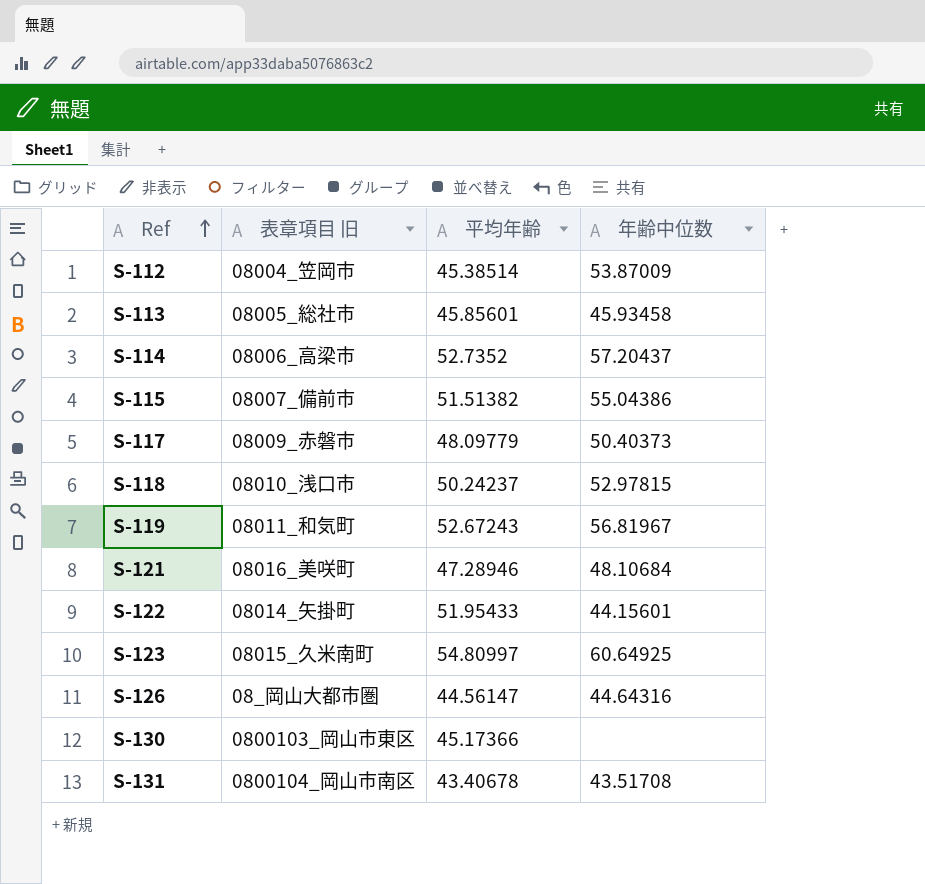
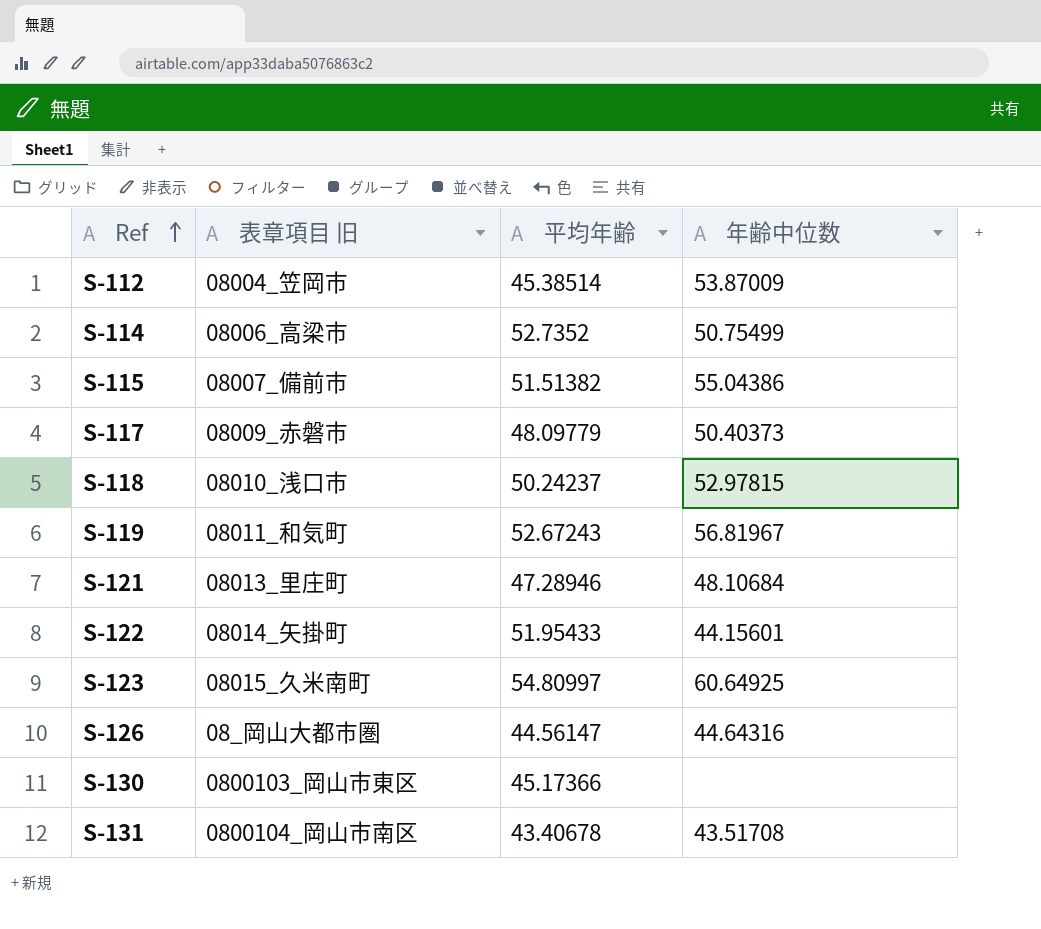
row S-113: 08005_総社市 | 45.85601 | 45.93458 -> none
S-114 | 年齢中位数: 57.20437 -> 50.75499
S-121 | 表章項目 旧: 08016_美咲町 -> 08013_里庄町

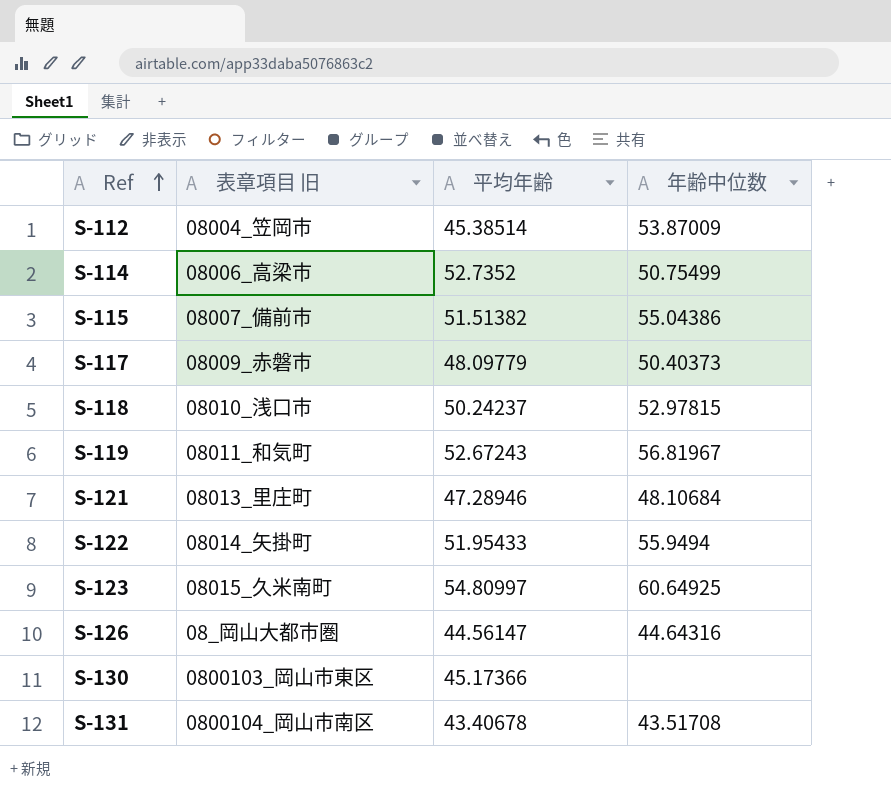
S-122 | 年齢中位数: 44.15601 -> 55.9494

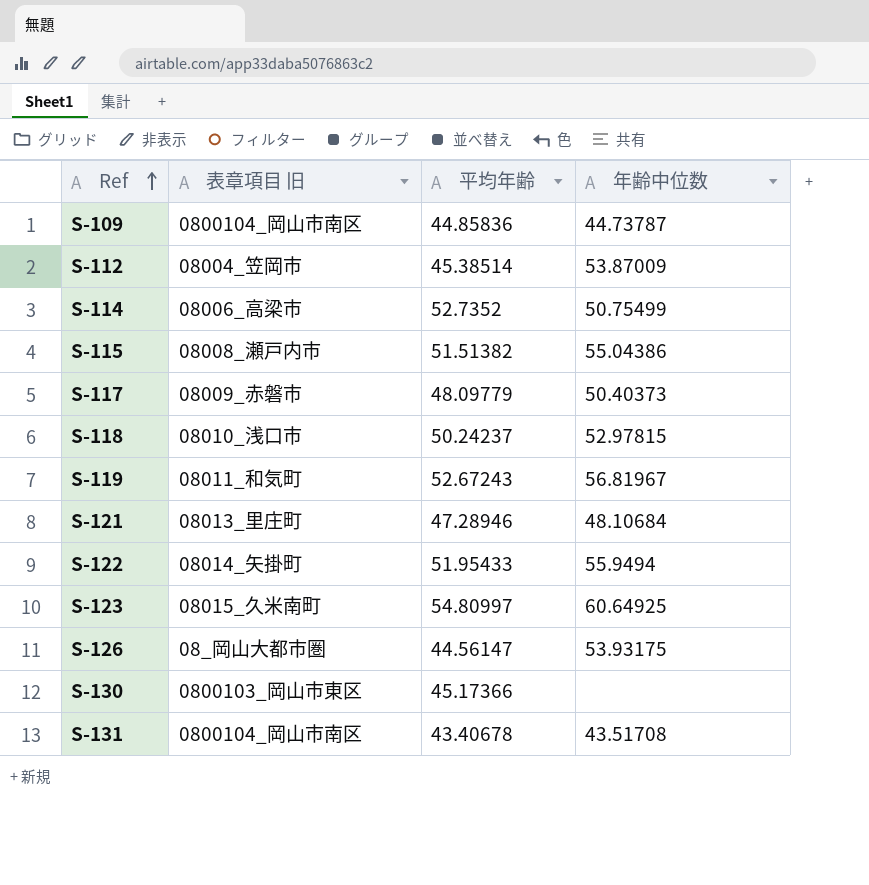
row S-109: none -> 0800104_岡山市南区 | 44.85836 | 44.73787
S-115 | 表章項目 旧: 08007_備前市 -> 08008_瀬戸内市
S-126 | 年齢中位数: 44.64316 -> 53.93175

